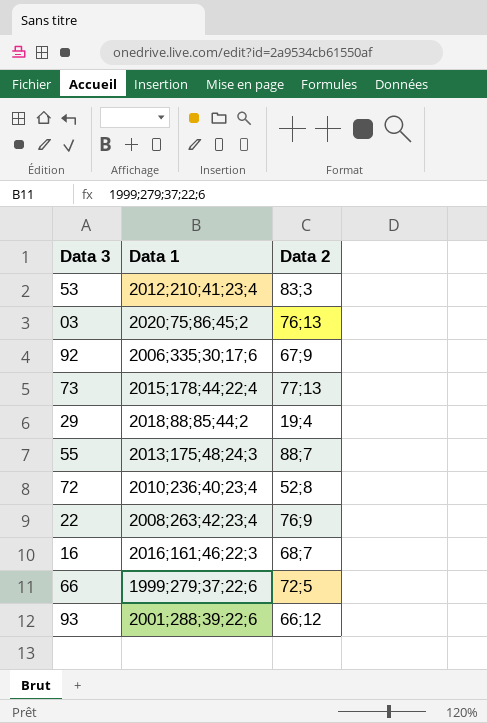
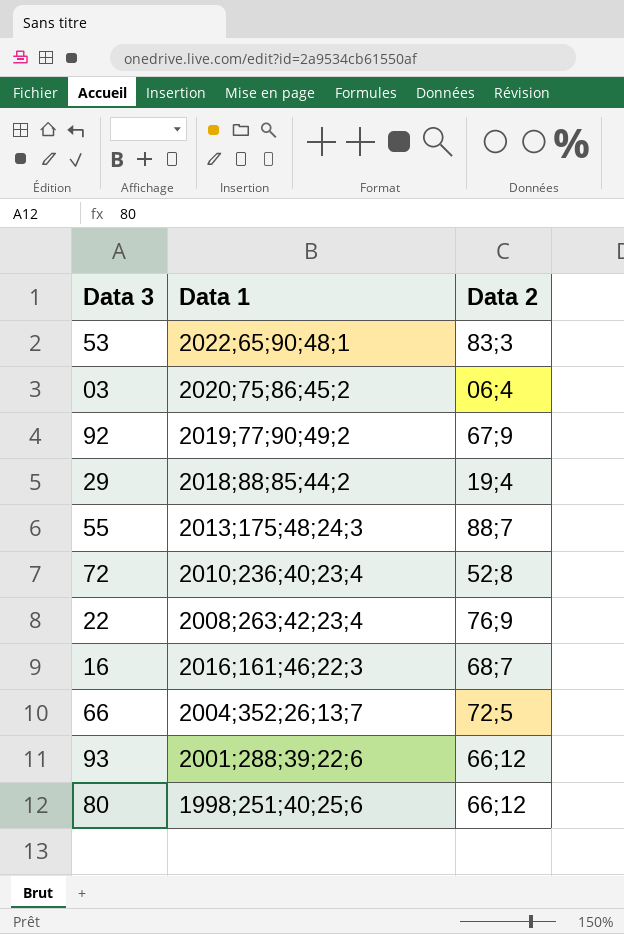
row 73: 2015;178;44;22;4 | 77;13 -> none
53 | Data 1: 2012;210;41;23;4 -> 2022;65;90;48;1
03 | Data 2: 76;13 -> 06;4
92 | Data 1: 2006;335;30;17;6 -> 2019;77;90;49;2
66 | Data 1: 1999;279;37;22;6 -> 2004;352;26;13;7
row 80: none -> 1998;251;40;25;6 | 66;12

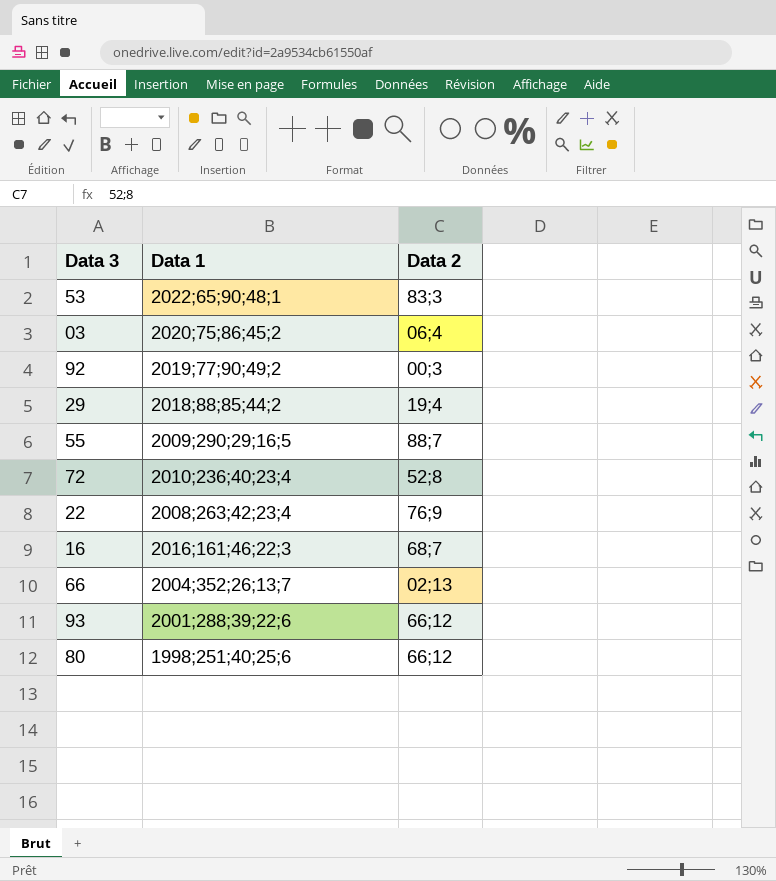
92 | Data 2: 67;9 -> 00;3
55 | Data 1: 2013;175;48;24;3 -> 2009;290;29;16;5
66 | Data 2: 72;5 -> 02;13

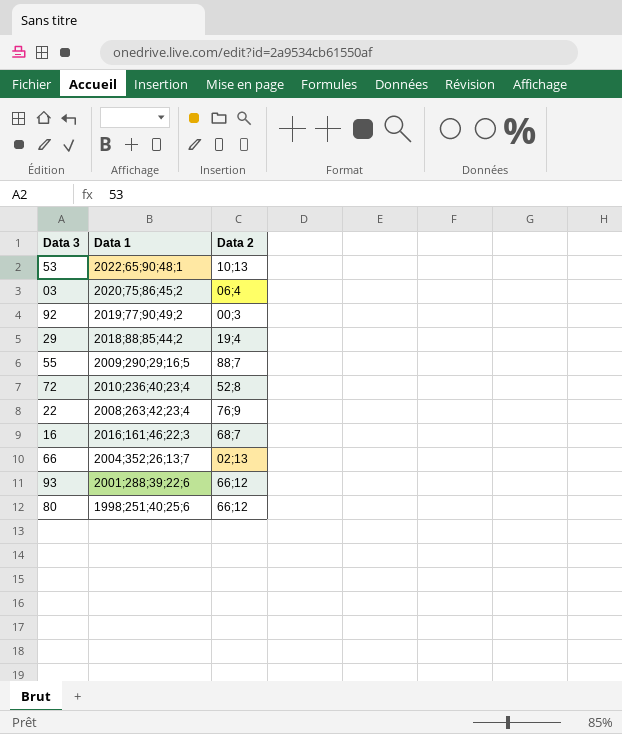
53 | Data 2: 83;3 -> 10;13

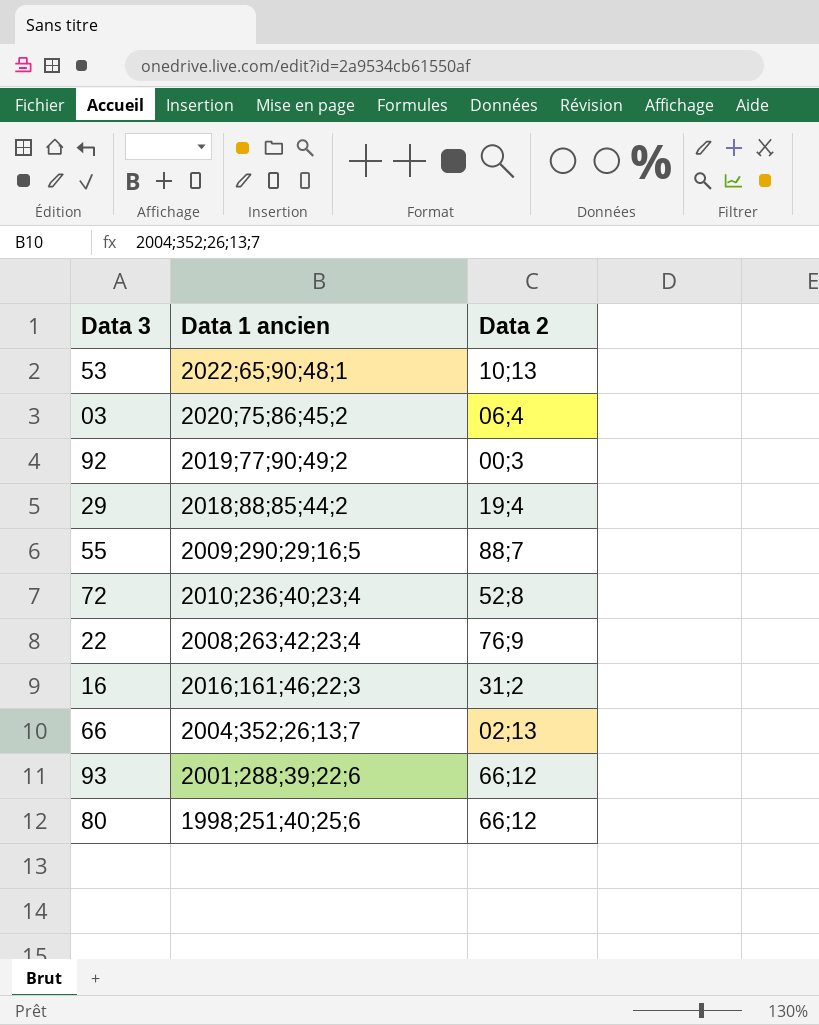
column name: Data 1 -> Data 1 ancien
16 | Data 2: 68;7 -> 31;2

